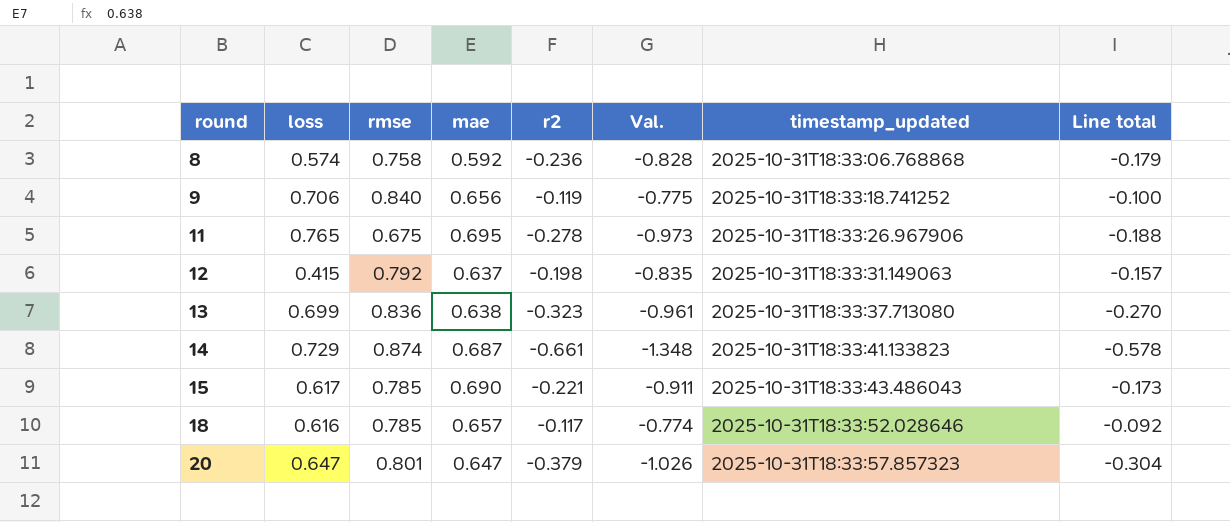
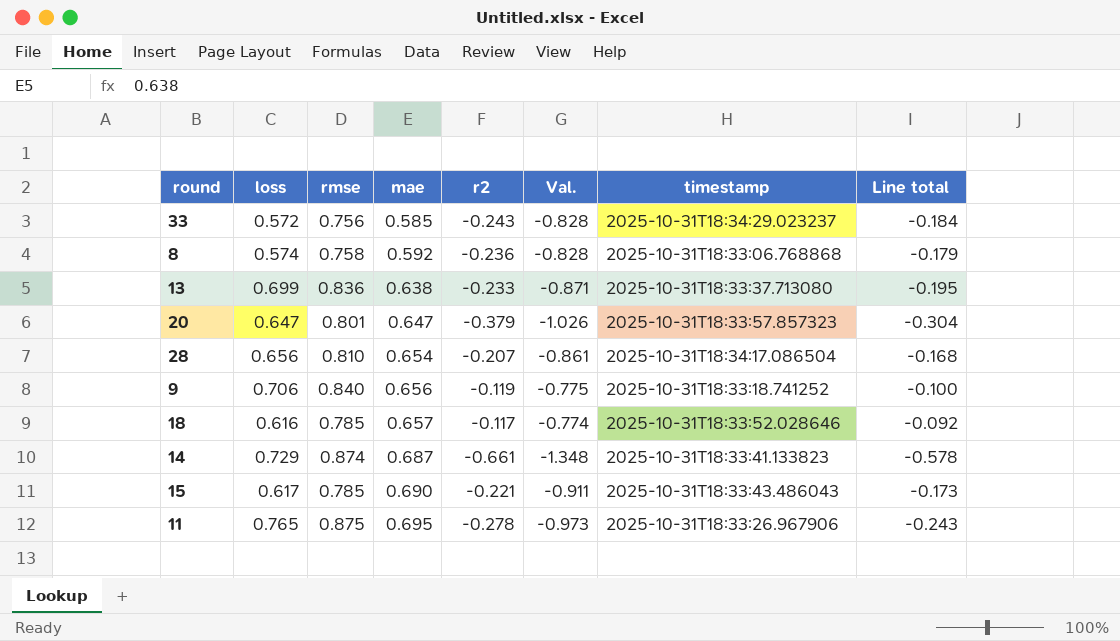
row order: round ascending -> mae ascending
column name: timestamp_updated -> timestamp
row 12: 0.415 | 0.792 | 0.637 | -0.198 | -0.835 | 2025-10-31T18:33:31.149063 | -0.157 -> none
row 33: none -> 0.572 | 0.756 | 0.585 | -0.243 | -0.828 | 2025-10-31T18:34:29.023237 | -0.184
13 | r2: -0.323 -> -0.233
13 | Val.: -0.961 -> -0.871
13 | Line total: -0.270 -> -0.195
row 28: none -> 0.656 | 0.810 | 0.654 | -0.207 | -0.861 | 2025-10-31T18:34:17.086504 | -0.168
11 | rmse: 0.675 -> 0.875
11 | Line total: -0.188 -> -0.243

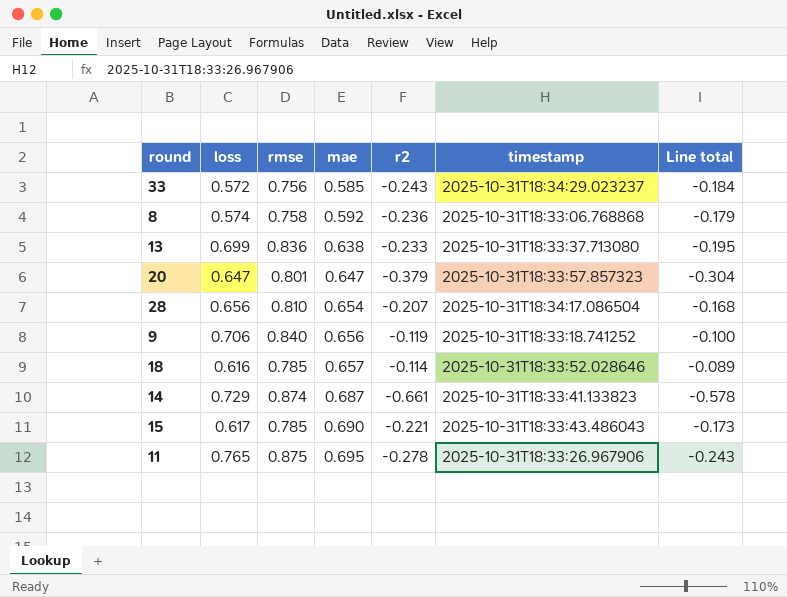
column Val. | formula: [r2] - [mae] -> none
18 | r2: -0.117 -> -0.114
18 | Line total: -0.092 -> -0.089

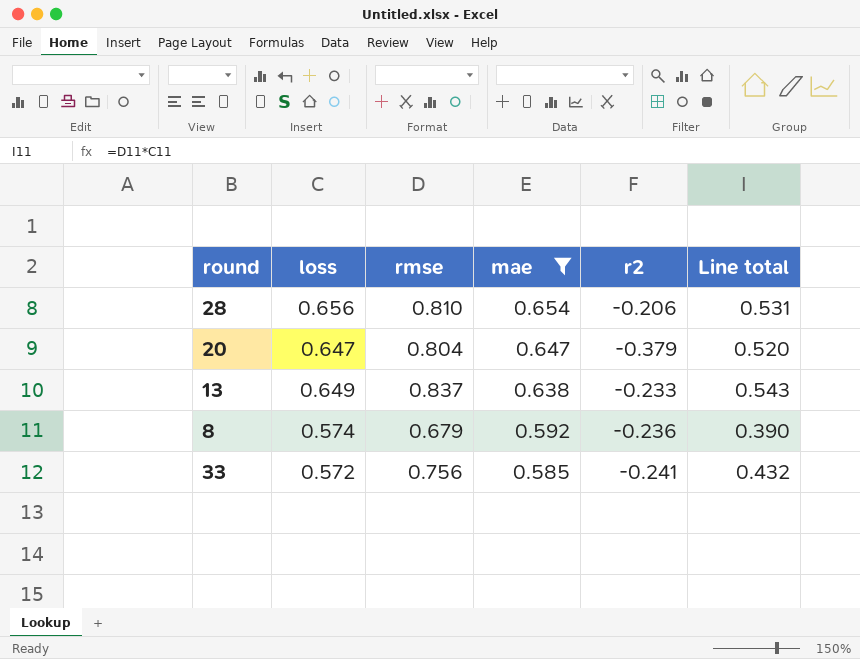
filter: none -> mae <= 0.654
row order: mae ascending -> mae descending
column timestamp | position: 6 -> none
column Line total | formula: [rmse] * [r2] -> [loss] * [rmse]
28 | r2: -0.207 -> -0.206
20 | rmse: 0.801 -> 0.804
13 | loss: 0.699 -> 0.649
13 | rmse: 0.836 -> 0.837
8 | rmse: 0.758 -> 0.679
33 | r2: -0.243 -> -0.241

